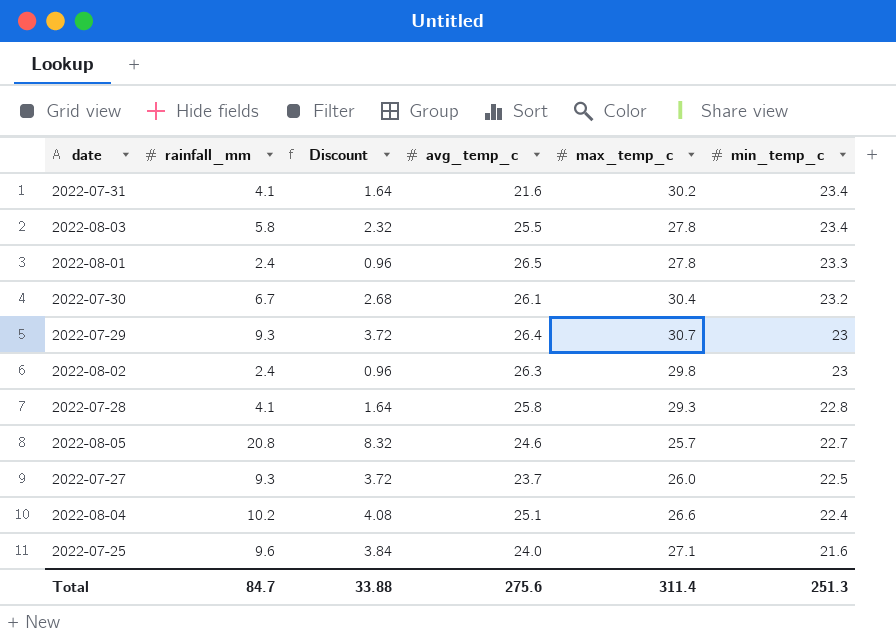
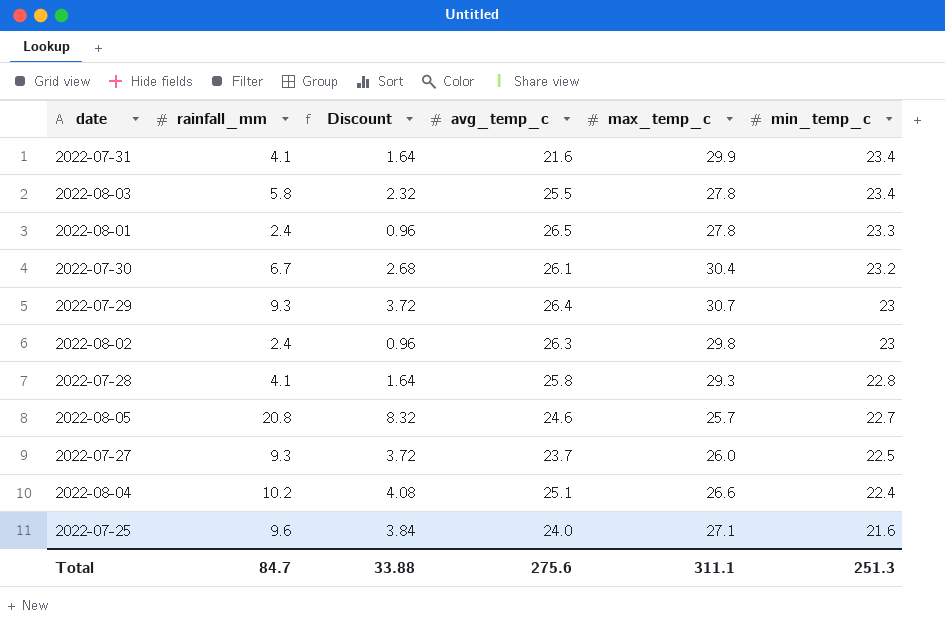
2022-07-31 | max_temp_c: 30.2 -> 29.9
Total | max_temp_c: 311.4 -> 311.1

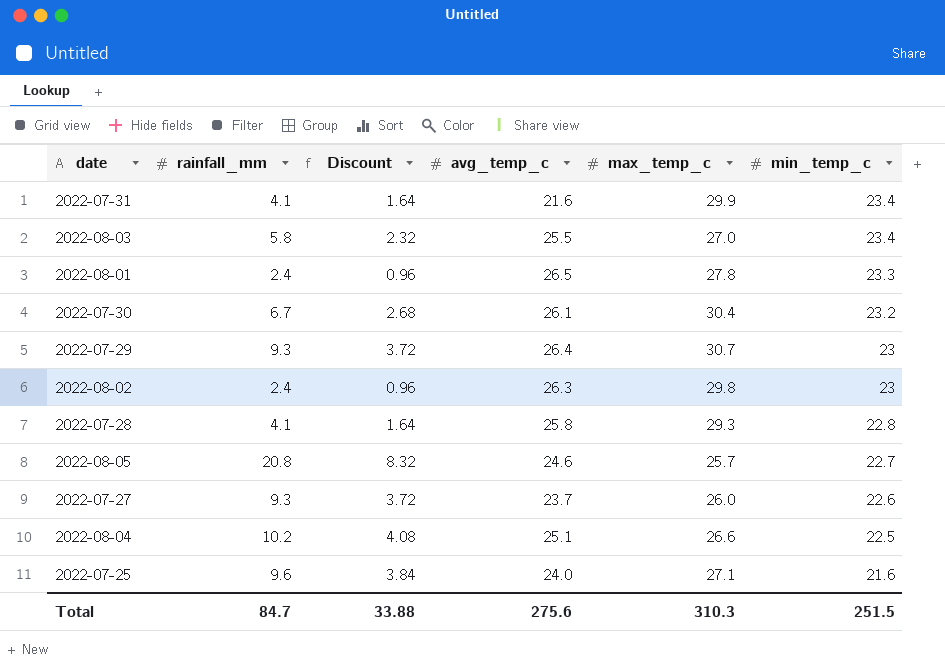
2022-08-03 | max_temp_c: 27.8 -> 27.0
2022-07-27 | min_temp_c: 22.5 -> 22.6
2022-08-04 | min_temp_c: 22.4 -> 22.5
Total | max_temp_c: 311.1 -> 310.3
Total | min_temp_c: 251.3 -> 251.5

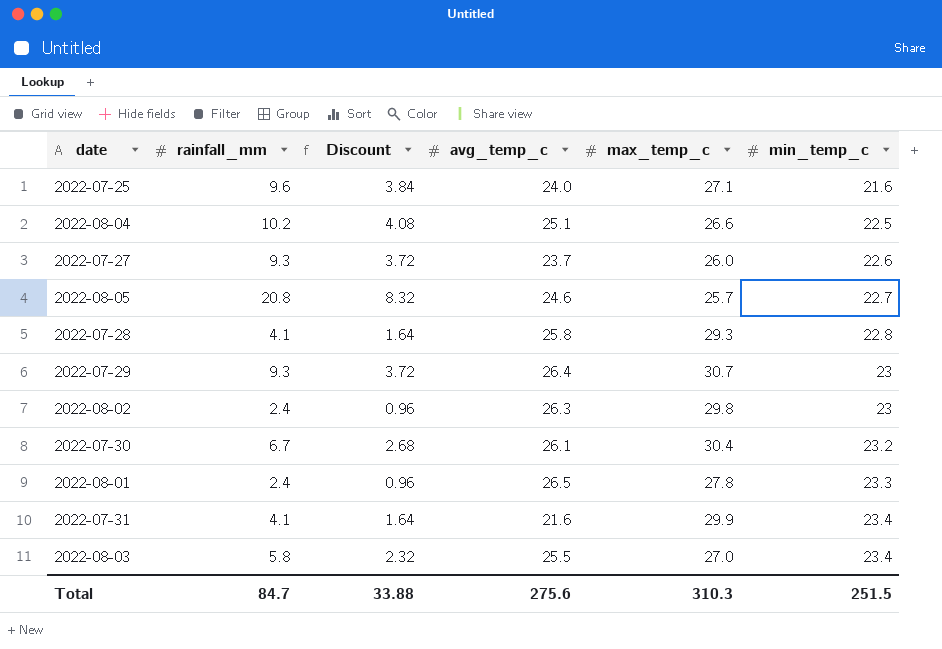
row order: min_temp_c descending -> min_temp_c ascending

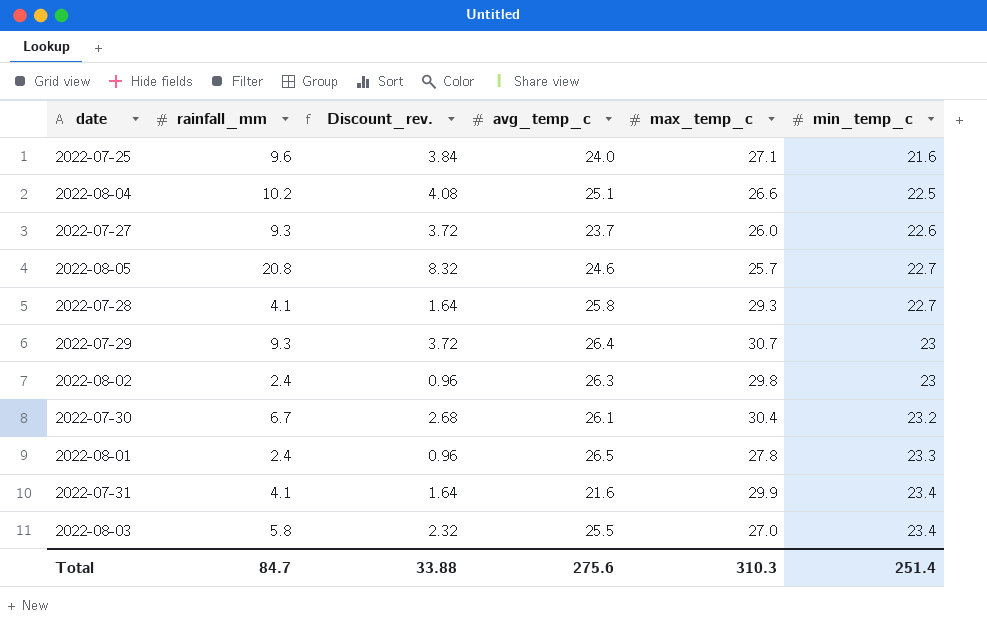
column name: Discount -> Discount_rev.
2022-07-28 | min_temp_c: 22.8 -> 22.7
Total | min_temp_c: 251.5 -> 251.4

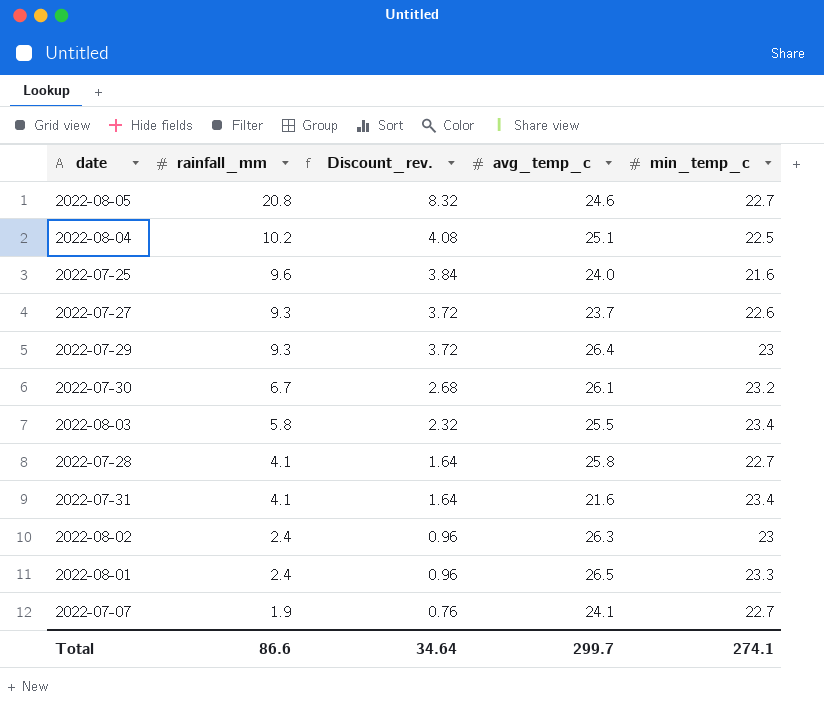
row order: min_temp_c ascending -> rainfall_mm descending
column max_temp_c | position: 5 -> none
row 2022-07-07: none -> 1.9 | 0.76 | 24.1 | 22.7
Total | rainfall_mm: 84.7 -> 86.6
Total | Discount_rev.: 33.88 -> 34.64
Total | avg_temp_c: 275.6 -> 299.7
Total | min_temp_c: 251.4 -> 274.1

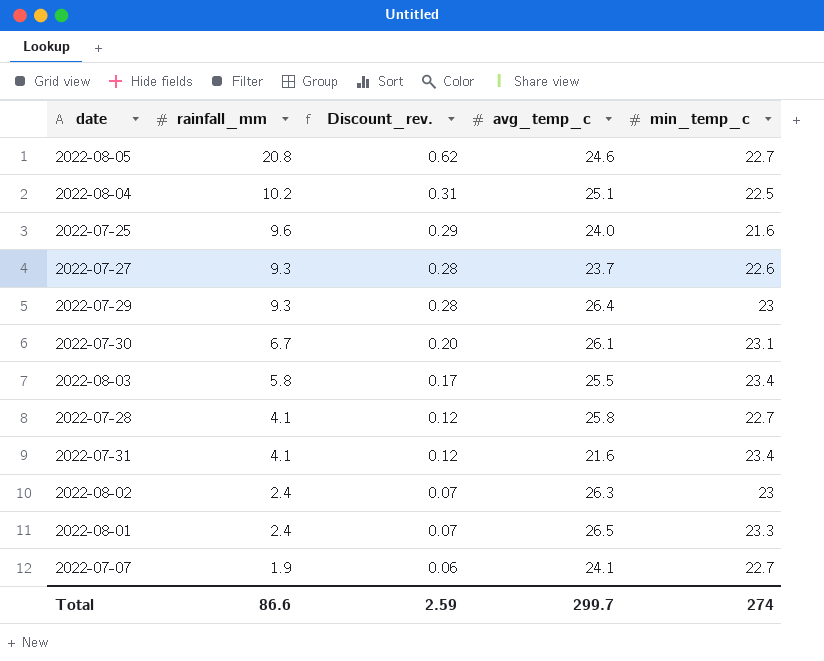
column Discount_rev. | formula: [rainfall_mm] * 0.4 -> [rainfall_mm] * 0.03
2022-07-30 | min_temp_c: 23.2 -> 23.1
Total | Discount_rev.: 34.64 -> 2.59
Total | min_temp_c: 274.1 -> 274

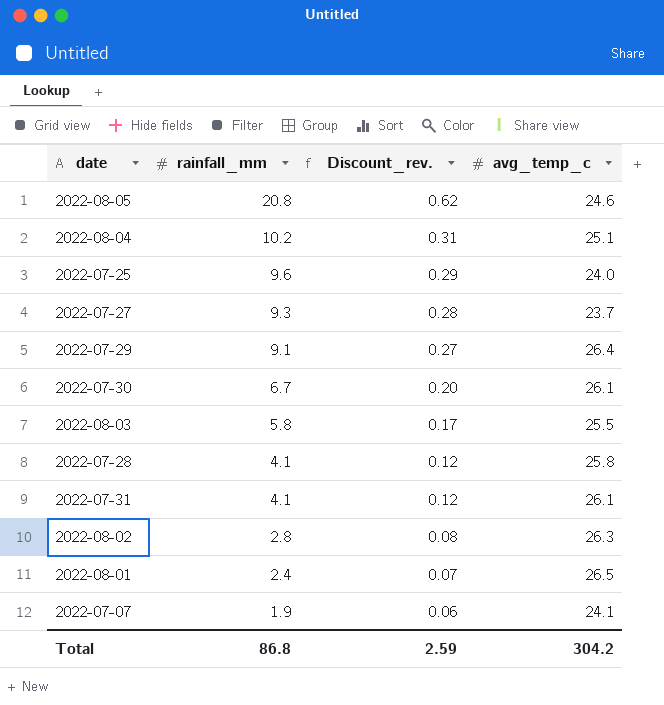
column min_temp_c | position: 5 -> none
2022-07-29 | rainfall_mm: 9.3 -> 9.1
2022-07-29 | Discount_rev.: 0.28 -> 0.27
2022-07-31 | avg_temp_c: 21.6 -> 26.1
2022-08-02 | rainfall_mm: 2.4 -> 2.8
2022-08-02 | Discount_rev.: 0.07 -> 0.08
Total | rainfall_mm: 86.6 -> 86.8
Total | avg_temp_c: 299.7 -> 304.2

